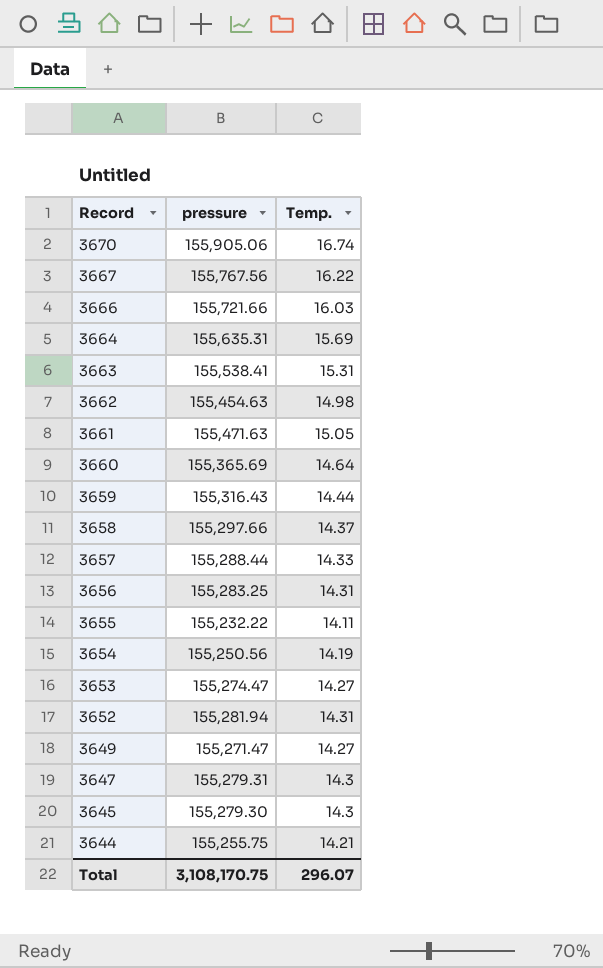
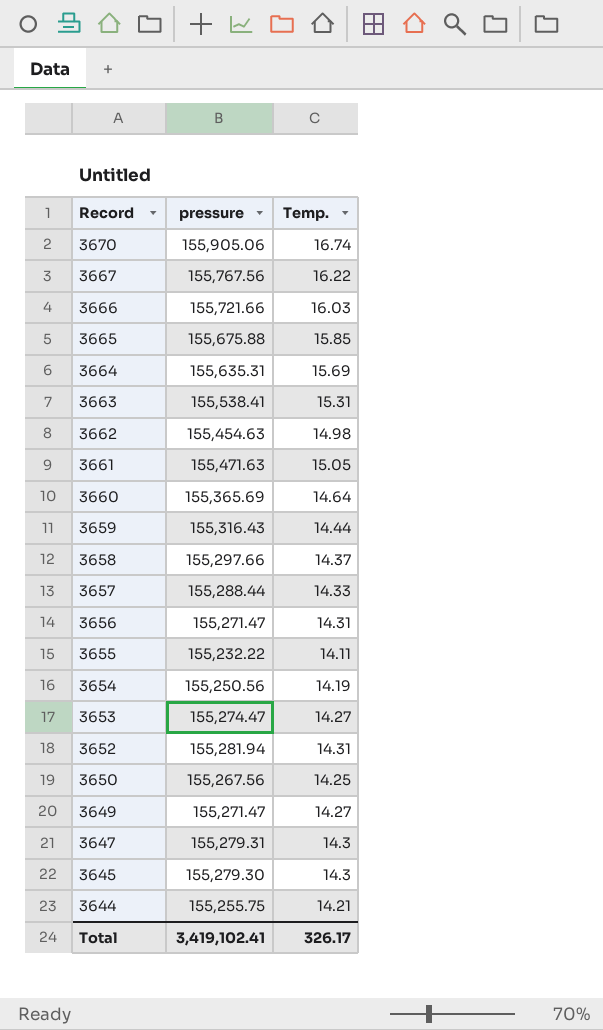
row 3665: none -> 155,675.88 | 15.85
3656 | pressure: 155,283.25 -> 155,271.47
row 3650: none -> 155,267.56 | 14.25
Total | pressure: 3,108,170.75 -> 3,419,102.41
Total | Temp.: 296.07 -> 326.17

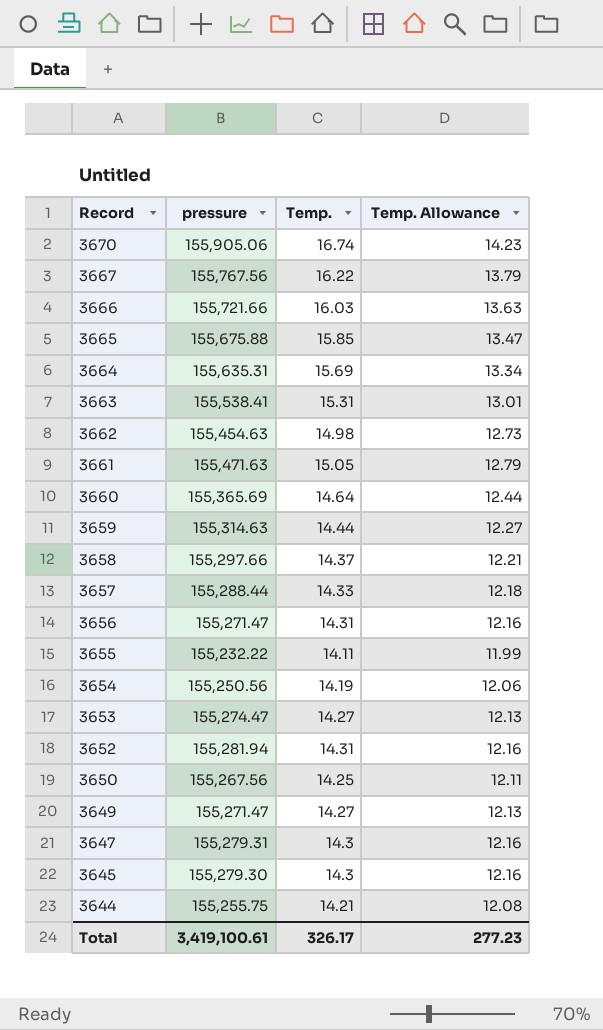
column Temp. Allowance | formula: none -> [Temp.] * 0.85
3659 | pressure: 155,316.43 -> 155,314.63
Total | pressure: 3,419,102.41 -> 3,419,100.61

